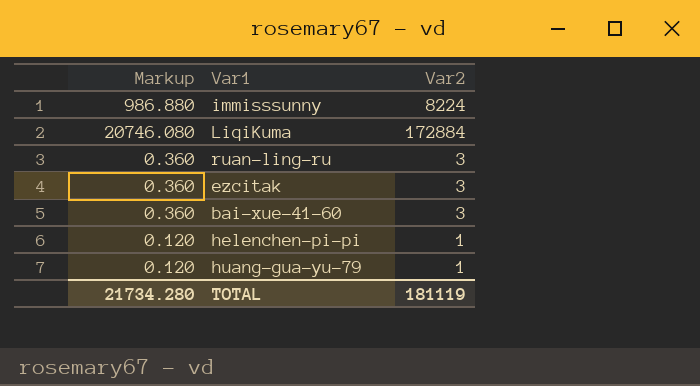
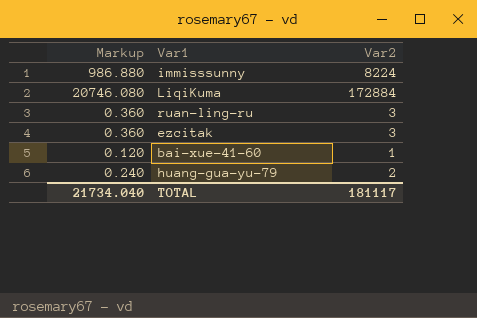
row helenchen-pi-pi: 0.120 | 1 -> none
bai-xue-41-60 | Markup: 0.360 -> 0.120
bai-xue-41-60 | Var2: 3 -> 1
huang-gua-yu-79 | Markup: 0.120 -> 0.240
huang-gua-yu-79 | Var2: 1 -> 2
TOTAL | Markup: 21734.280 -> 21734.040
TOTAL | Var2: 181119 -> 181117

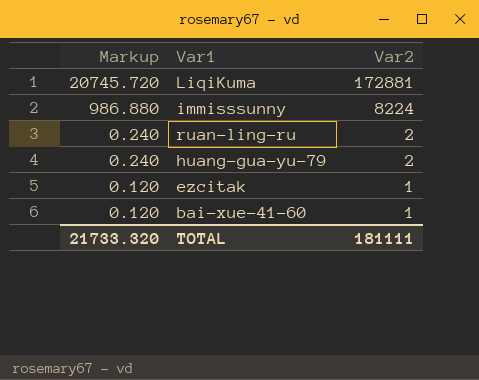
row order: none -> Markup descending
LiqiKuma | Markup: 20746.080 -> 20745.720
LiqiKuma | Var2: 172884 -> 172881
ruan-ling-ru | Markup: 0.360 -> 0.240
ruan-ling-ru | Var2: 3 -> 2
ezcitak | Markup: 0.360 -> 0.120
ezcitak | Var2: 3 -> 1
TOTAL | Markup: 21734.040 -> 21733.320
TOTAL | Var2: 181117 -> 181111

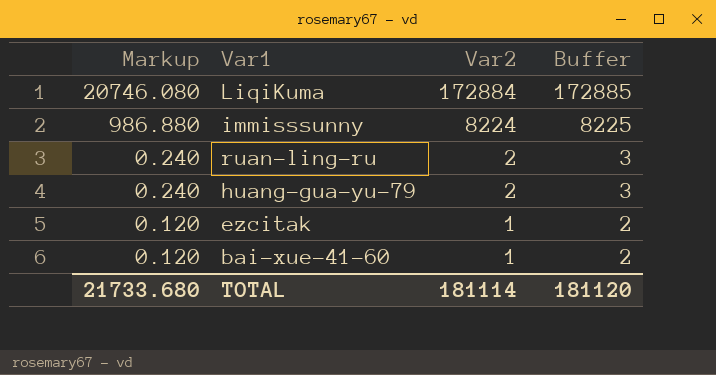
column Buffer | formula: none -> [Var2] + 1
LiqiKuma | Markup: 20745.720 -> 20746.080
LiqiKuma | Var2: 172881 -> 172884
TOTAL | Markup: 21733.320 -> 21733.680
TOTAL | Var2: 181111 -> 181114

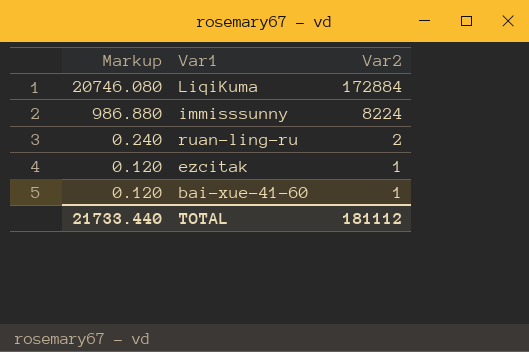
column Buffer | formula: [Var2] + 1 -> none
row huang-gua-yu-79: 0.240 | 2 | 3 -> none
TOTAL | Markup: 21733.680 -> 21733.440
TOTAL | Var2: 181114 -> 181112

